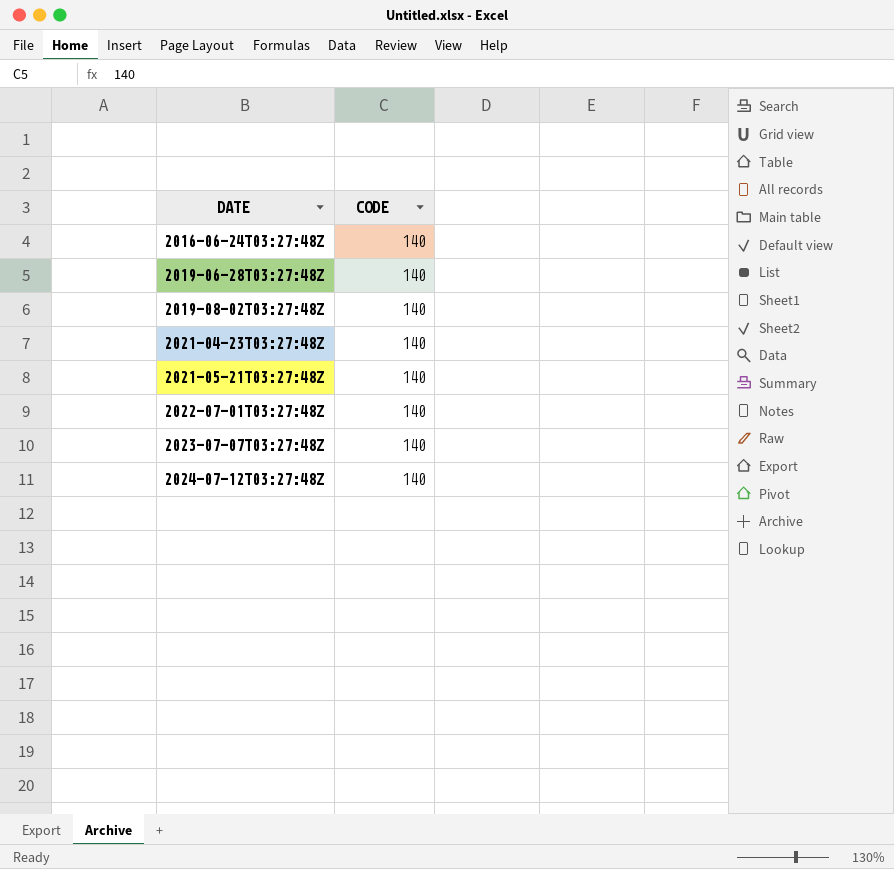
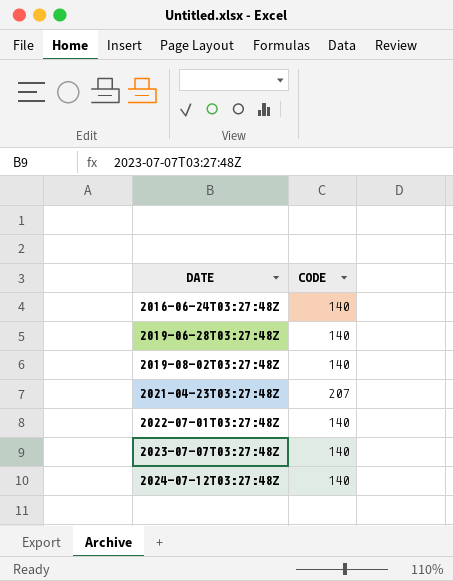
row 2021-05-21T03:27:48Z: 140 -> none
2021-04-23T03:27:48Z | CODE: 140 -> 207

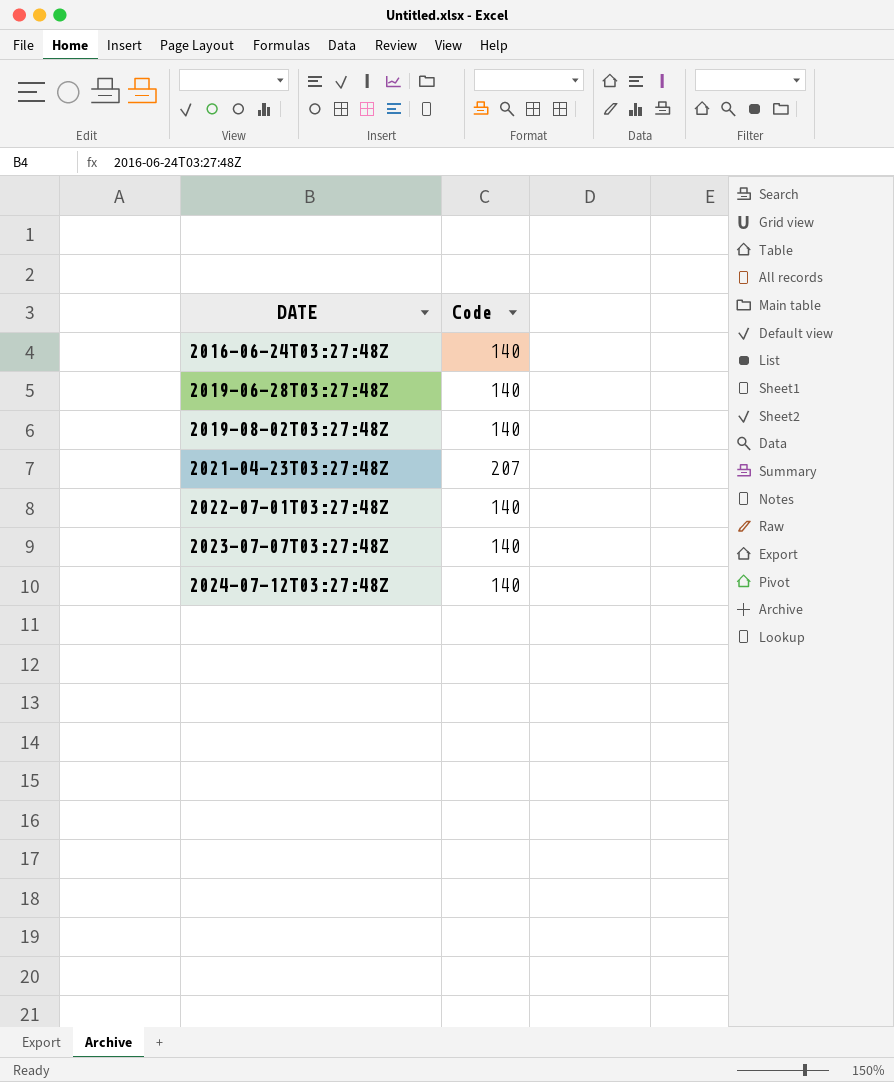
column name: CODE -> Code

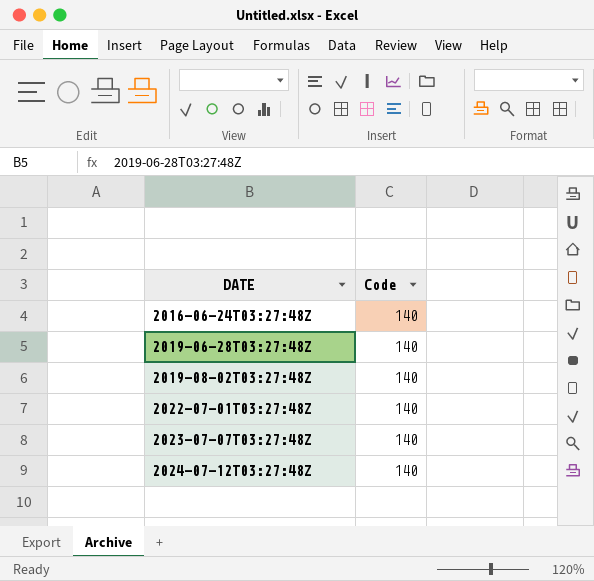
row 2021-04-23T03:27:48Z: 207 -> none

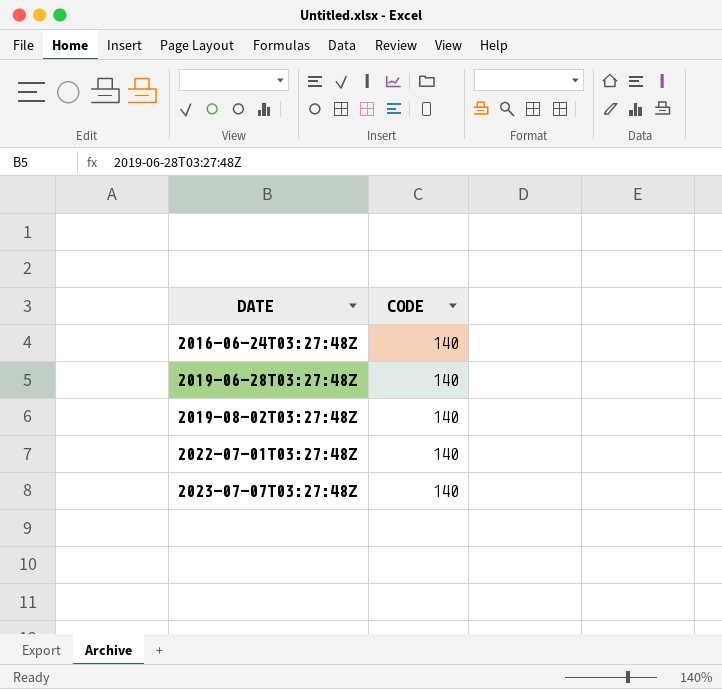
column name: Code -> CODE
row 2024-07-12T03:27:48Z: 140 -> none

